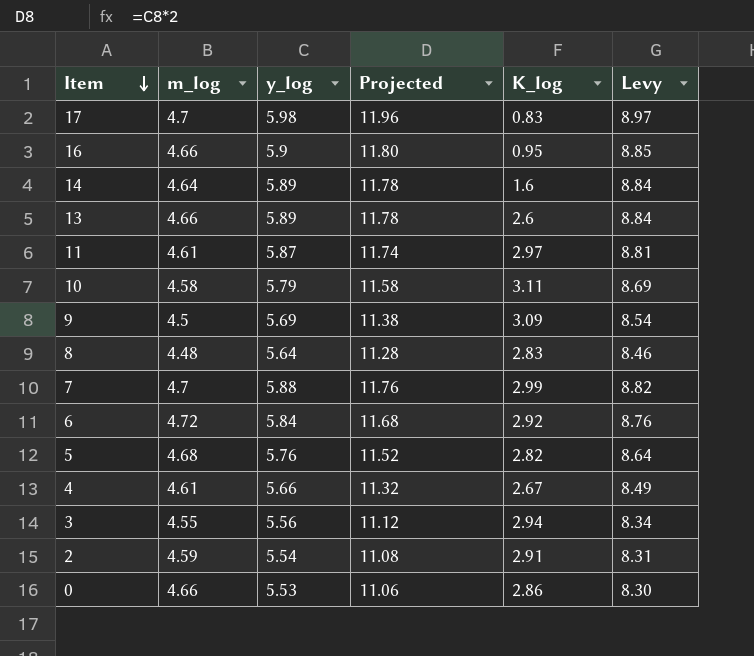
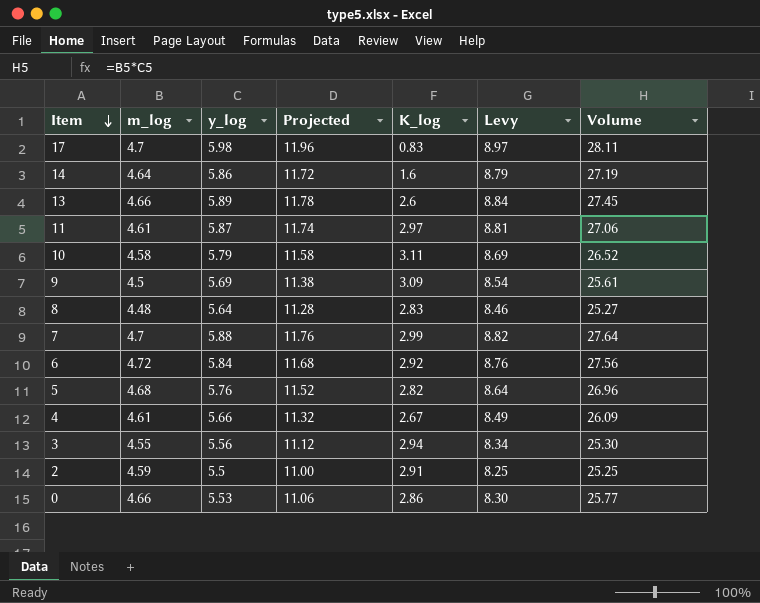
column Volume | formula: none -> [m_log] * [y_log]
row 16: 4.66 | 5.9 | 11.80 | 0.95 | 8.85 -> none
14 | y_log: 5.89 -> 5.86
14 | Projected: 11.78 -> 11.72
14 | Levy: 8.84 -> 8.79
2 | y_log: 5.54 -> 5.5
2 | Projected: 11.08 -> 11.00
2 | Levy: 8.31 -> 8.25

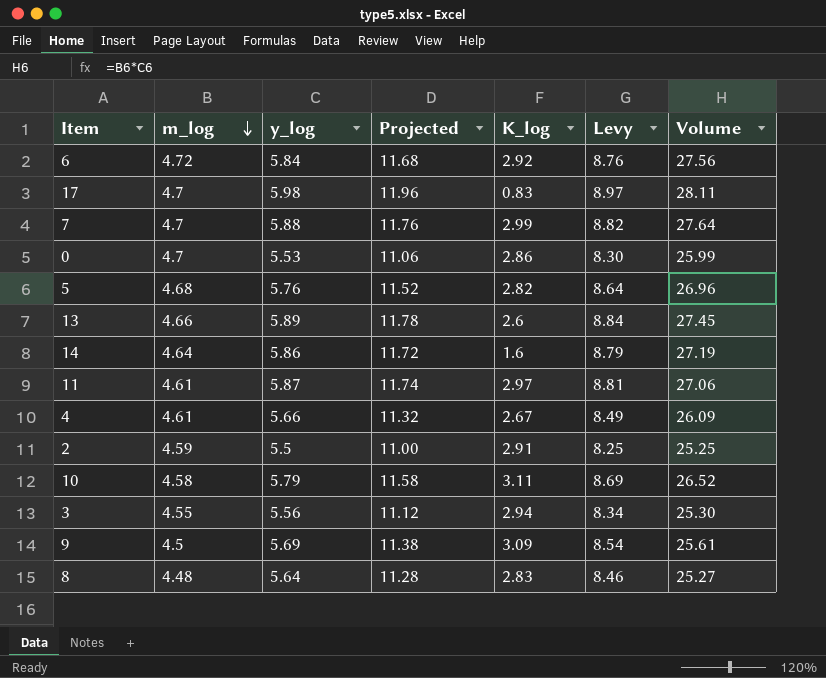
row order: Item descending -> m_log descending
0 | m_log: 4.66 -> 4.7
0 | Volume: 25.77 -> 25.99

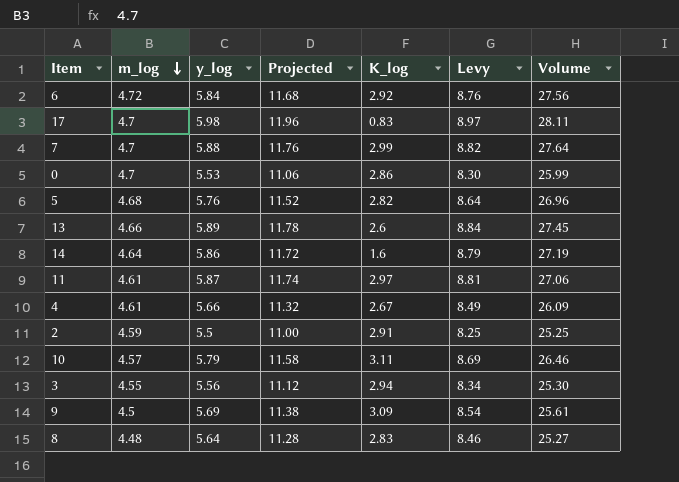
10 | m_log: 4.58 -> 4.57
10 | Volume: 26.52 -> 26.46

